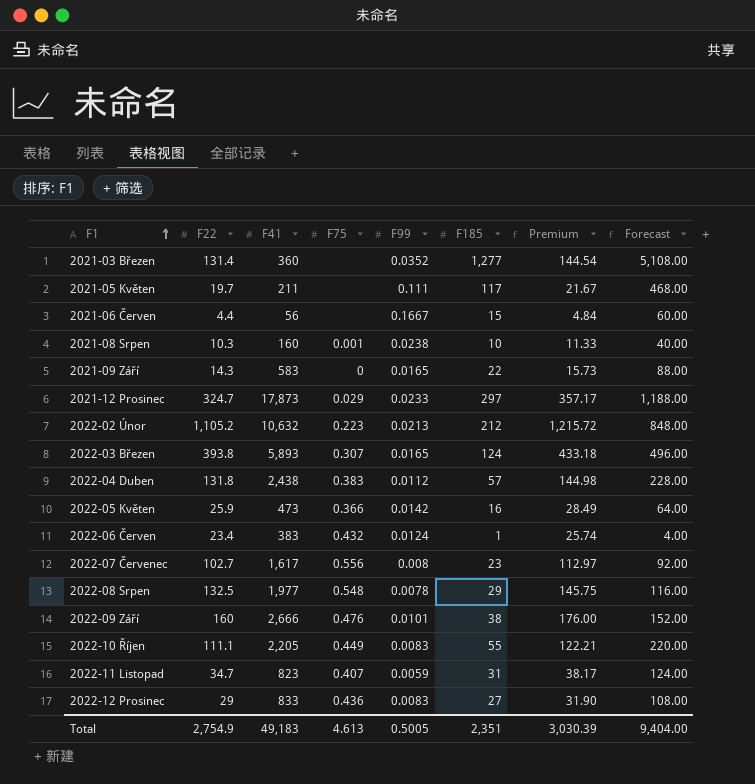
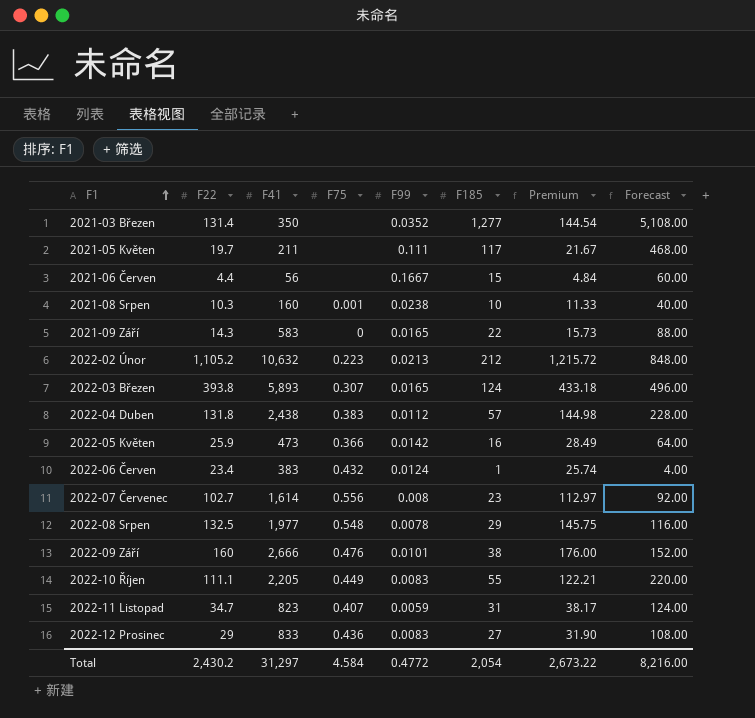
row 2021-12 Prosinec: 324.7 | 17,873 | 0.029 | 0.0233 | 297 | 357.17 | 1,188.00 -> none
2021-03 Březen | F41: 360 -> 350
2022-07 Červenec | F41: 1,617 -> 1,614
Total | F22: 2,754.9 -> 2,430.2
Total | F41: 49,183 -> 31,297
Total | F75: 4.613 -> 4.584
Total | F99: 0.5005 -> 0.4772
Total | F185: 2,351 -> 2,054
Total | Premium: 3,030.39 -> 2,673.22
Total | Forecast: 9,404.00 -> 8,216.00

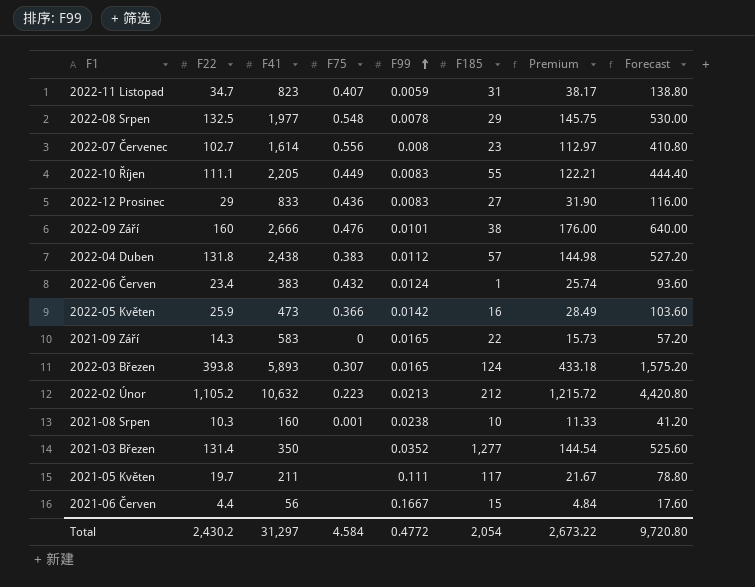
row order: F1 ascending -> F99 ascending
column Forecast | formula: [F185] * 4 -> [F22] * 4
Total | Forecast: 8,216.00 -> 9,720.80

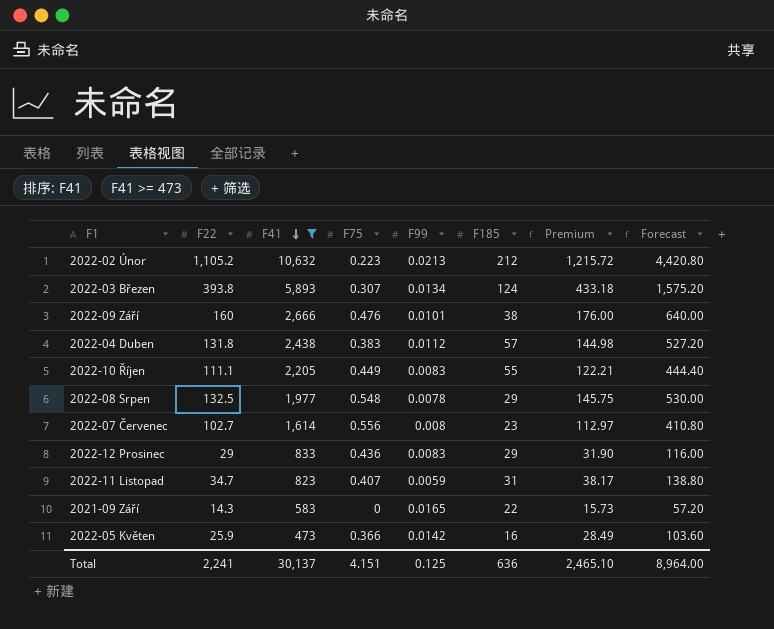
filter: none -> F41 >= 473
row order: F99 ascending -> F41 descending
2022-03 Březen | F99: 0.0165 -> 0.0134
2022-12 Prosinec | F185: 27 -> 29
Total | F22: 2,430.2 -> 2,241
Total | F41: 31,297 -> 30,137
Total | F75: 4.584 -> 4.151
Total | F99: 0.4772 -> 0.125
Total | F185: 2,054 -> 636
Total | Premium: 2,673.22 -> 2,465.10
Total | Forecast: 9,720.80 -> 8,964.00

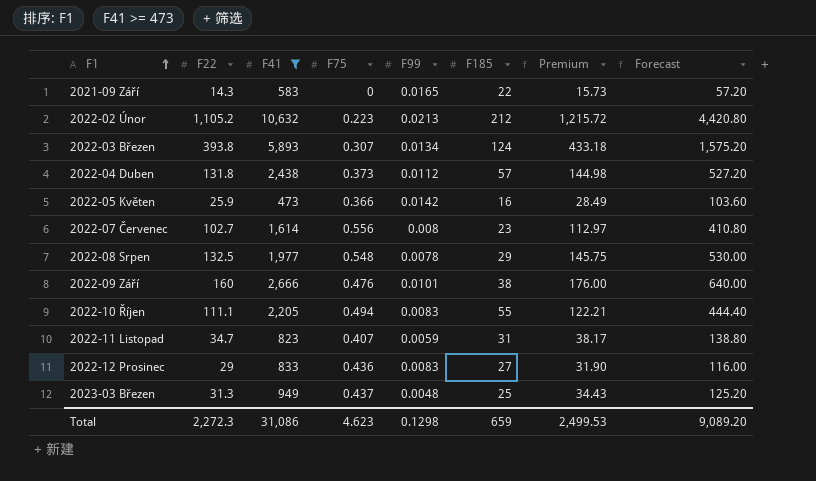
row order: F41 descending -> F1 ascending
2022-04 Duben | F75: 0.383 -> 0.373
2022-10 Říjen | F75: 0.449 -> 0.494
2022-12 Prosinec | F185: 29 -> 27
row 2023-03 Březen: none -> 31.3 | 949 | 0.437 | 0.0048 | 25 | 34.43 | 125.20
Total | F22: 2,241 -> 2,272.3
Total | F41: 30,137 -> 31,086
Total | F75: 4.151 -> 4.623
Total | F99: 0.125 -> 0.1298
Total | F185: 636 -> 659
Total | Premium: 2,465.10 -> 2,499.53
Total | Forecast: 8,964.00 -> 9,089.20

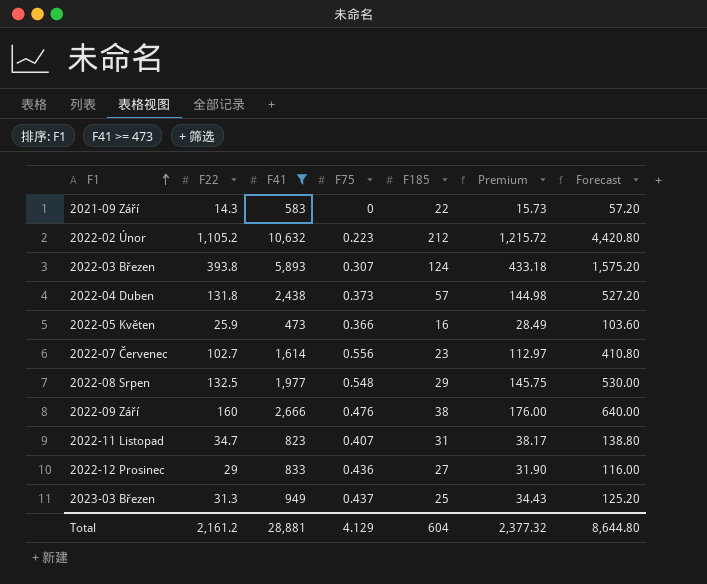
column F99 | position: 5 -> none
row 2022-10 Říjen: 111.1 | 2,205 | 0.494 | 0.0083 | 55 | 122.21 | 444.40 -> none
Total | F22: 2,272.3 -> 2,161.2
Total | F41: 31,086 -> 28,881
Total | F75: 4.623 -> 4.129
Total | F185: 659 -> 604
Total | Premium: 2,499.53 -> 2,377.32
Total | Forecast: 9,089.20 -> 8,644.80

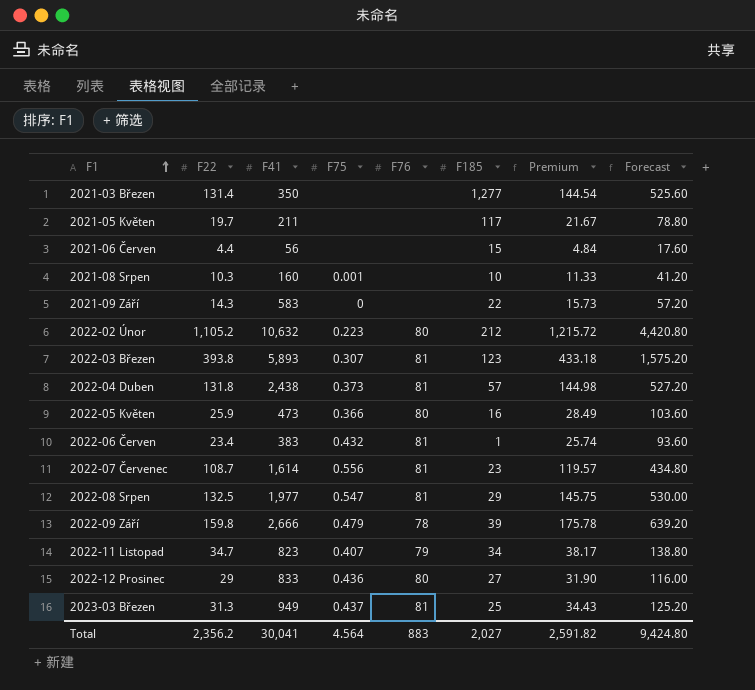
filter: F41 >= 473 -> none
column F76 | position: none -> 5
2022-03 Březen | F185: 124 -> 123
2022-07 Červenec | F22: 102.7 -> 108.7
2022-07 Červenec | Premium: 112.97 -> 119.57
2022-07 Červenec | Forecast: 410.80 -> 434.80
2022-08 Srpen | F75: 0.548 -> 0.547
2022-09 Září | F22: 160 -> 159.8
2022-09 Září | F75: 0.476 -> 0.479
2022-09 Září | F185: 38 -> 39
2022-09 Září | Premium: 176.00 -> 175.78
2022-09 Září | Forecast: 640.00 -> 639.20
2022-11 Listopad | F185: 31 -> 34
Total | F22: 2,161.2 -> 2,356.2
Total | F41: 28,881 -> 30,041
Total | F75: 4.129 -> 4.564
Total | F185: 604 -> 2,027
Total | Premium: 2,377.32 -> 2,591.82
Total | Forecast: 8,644.80 -> 9,424.80

